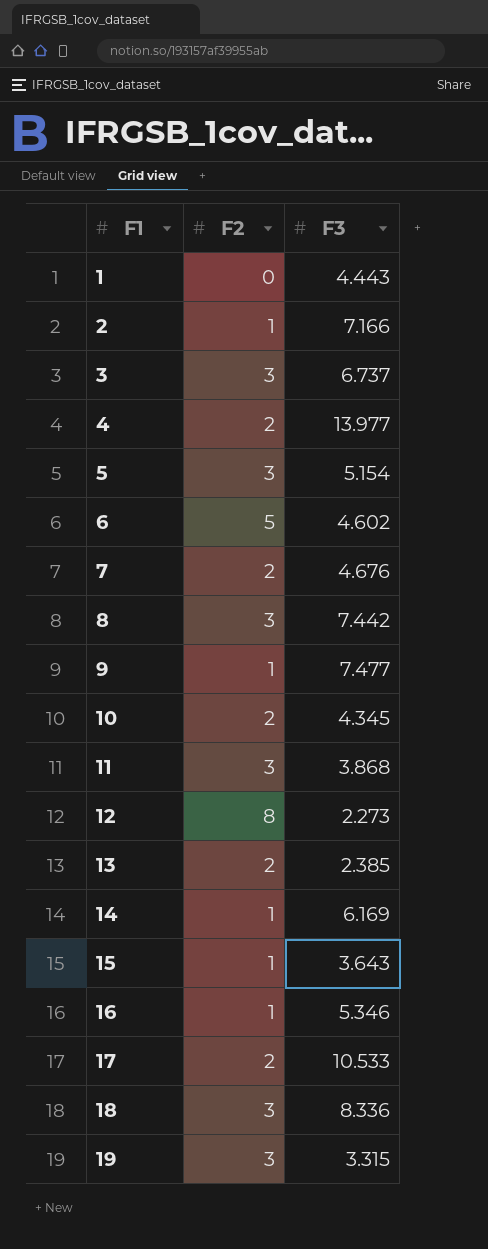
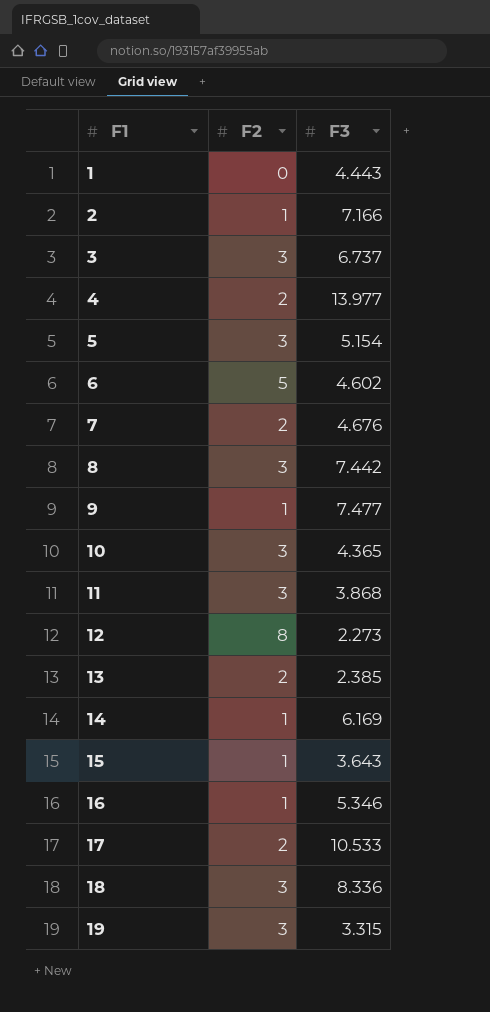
10 | F2: 2 -> 3
10 | F3: 4.345 -> 4.365

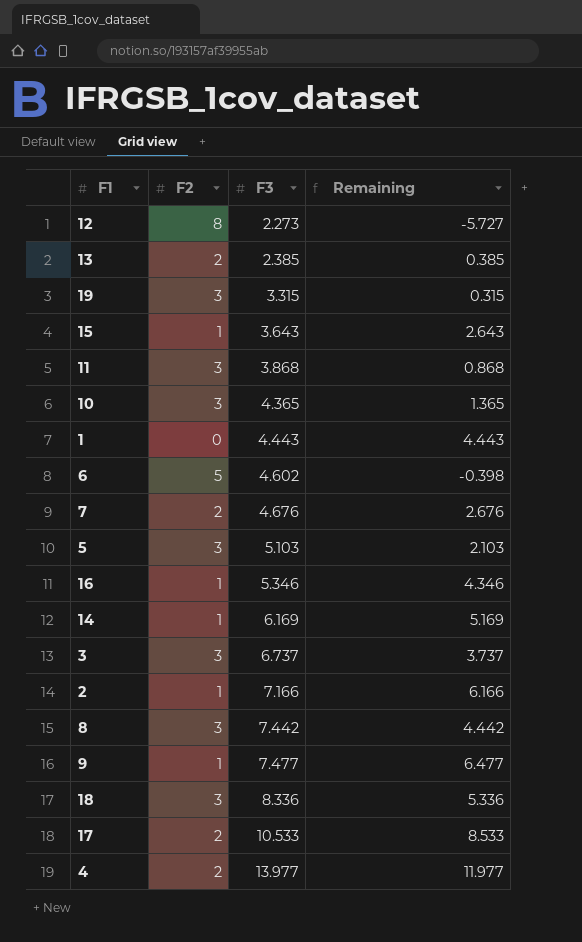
row order: F1 ascending -> F3 ascending
column Remaining | formula: none -> [F3] - [F2]
5 | F3: 5.154 -> 5.103

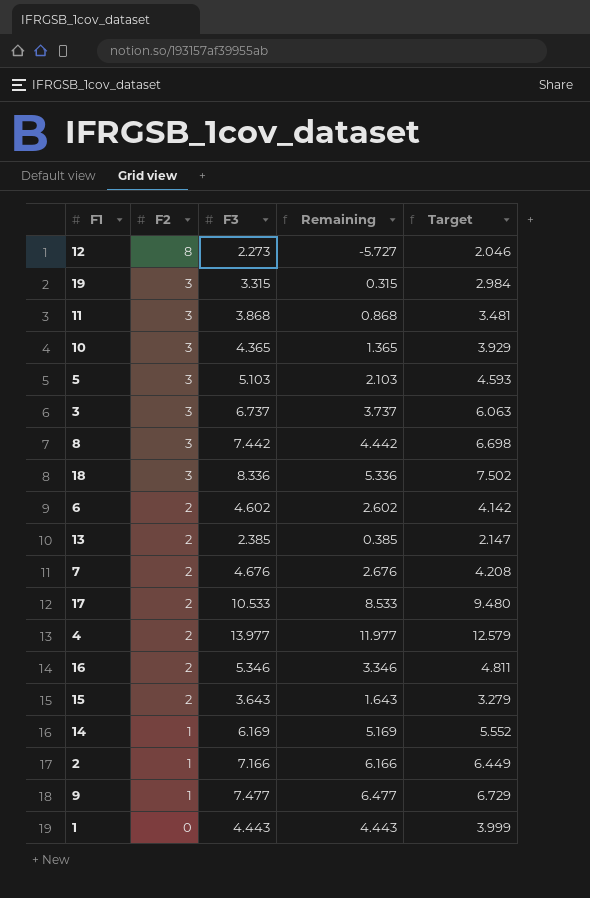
row order: F3 ascending -> F2 descending
column Target | formula: none -> [F3] * 0.9
6 | F2: 5 -> 2
6 | Remaining: -0.398 -> 2.602
16 | F2: 1 -> 2
16 | Remaining: 4.346 -> 3.346
15 | F2: 1 -> 2
15 | Remaining: 2.643 -> 1.643

